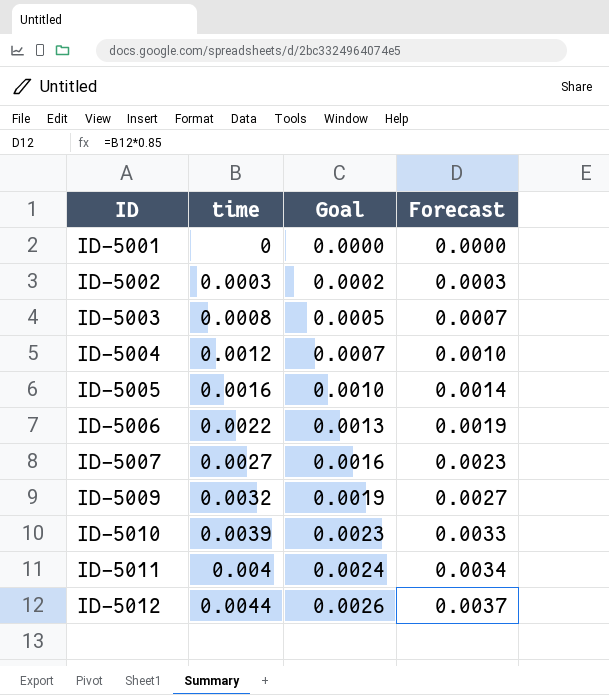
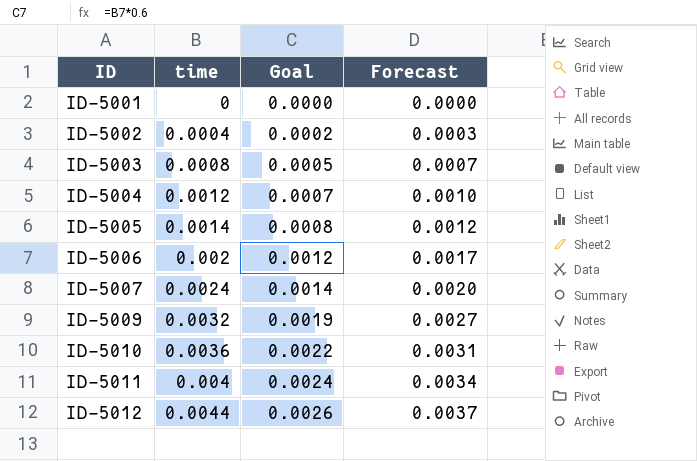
ID-5002 | time: 0.0003 -> 0.0004
ID-5005 | time: 0.0016 -> 0.0014
ID-5005 | Goal: 0.0010 -> 0.0008
ID-5005 | Forecast: 0.0014 -> 0.0012
ID-5006 | time: 0.0022 -> 0.002
ID-5006 | Goal: 0.0013 -> 0.0012
ID-5006 | Forecast: 0.0019 -> 0.0017
ID-5007 | time: 0.0027 -> 0.0024
ID-5007 | Goal: 0.0016 -> 0.0014
ID-5007 | Forecast: 0.0023 -> 0.0020
ID-5010 | time: 0.0039 -> 0.0036
ID-5010 | Goal: 0.0023 -> 0.0022
ID-5010 | Forecast: 0.0033 -> 0.0031

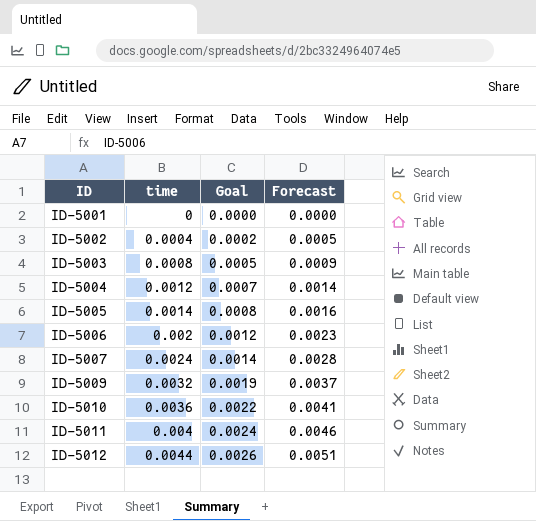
column Forecast | formula: [time] * 0.85 -> [time] * 1.15

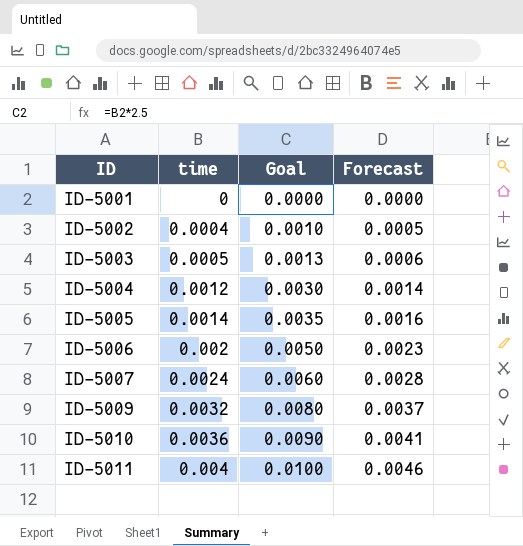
column Goal | formula: [time] * 0.6 -> [time] * 2.5
row ID-5012: 0.0044 | 0.0026 | 0.0051 -> none
ID-5003 | time: 0.0008 -> 0.0005
ID-5003 | Forecast: 0.0009 -> 0.0006

